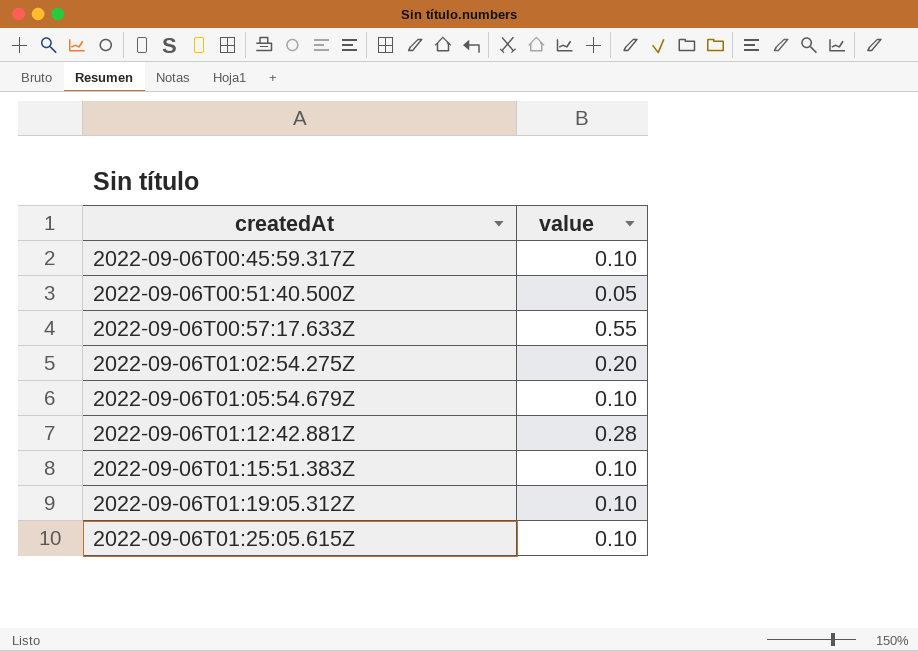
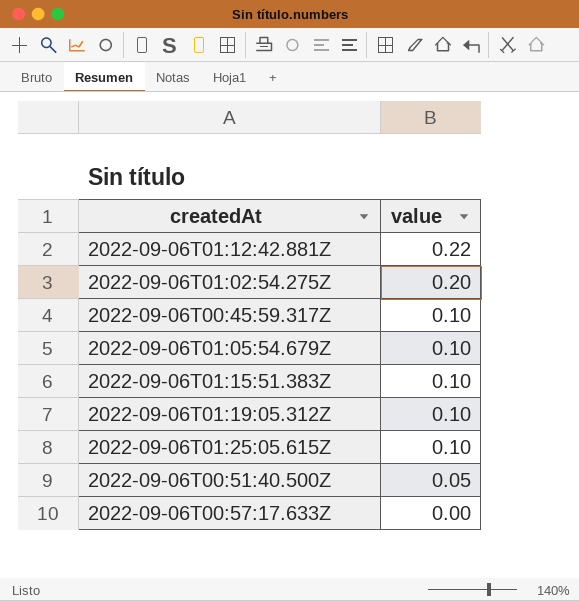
row order: createdAt ascending -> value descending
2022-09-06T01:12:42.881Z | value: 0.28 -> 0.22
2022-09-06T00:57:17.633Z | value: 0.55 -> 0.00

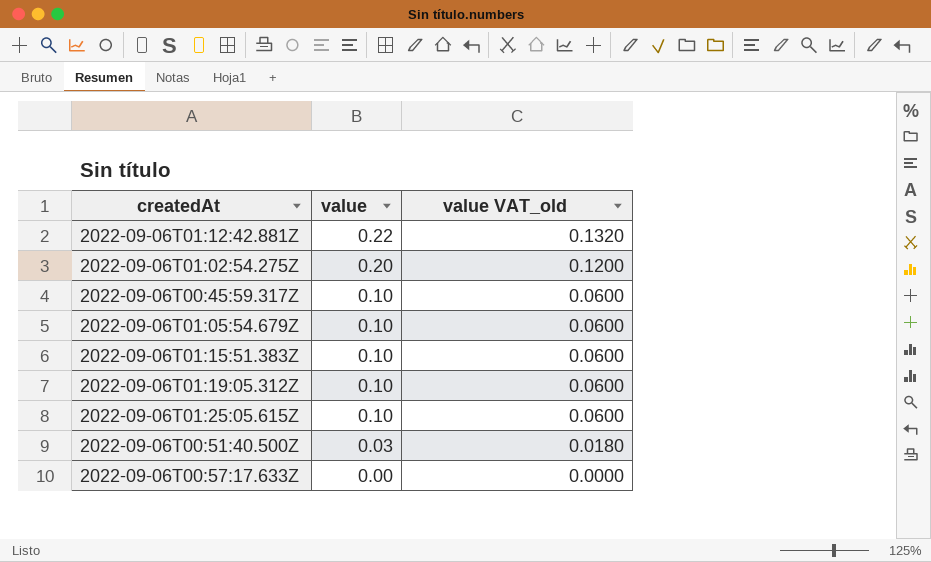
column value VAT_old | formula: none -> [value] * 0.6
2022-09-06T00:51:40.500Z | value: 0.05 -> 0.03

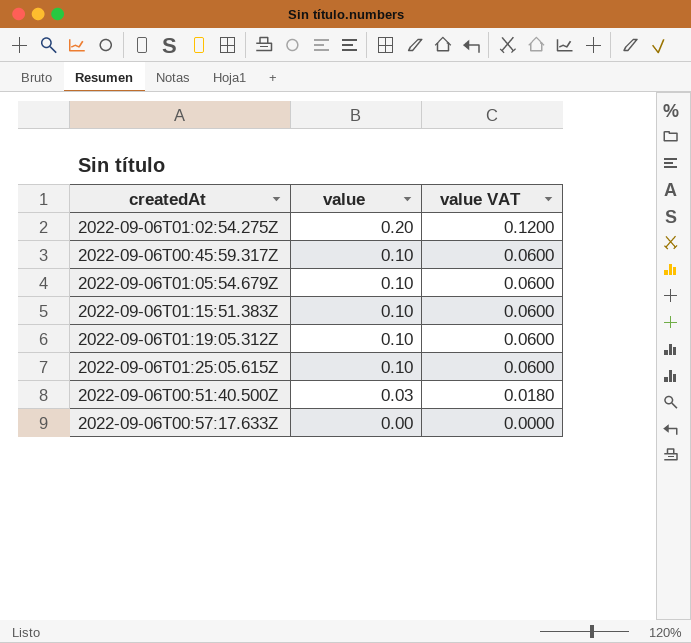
column name: value VAT_old -> value VAT
row 2022-09-06T01:12:42.881Z: 0.22 | 0.1320 -> none

